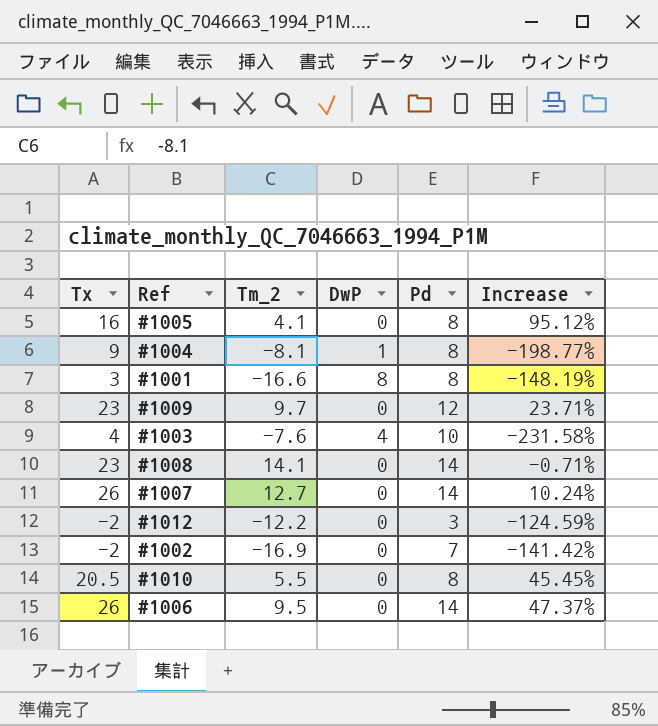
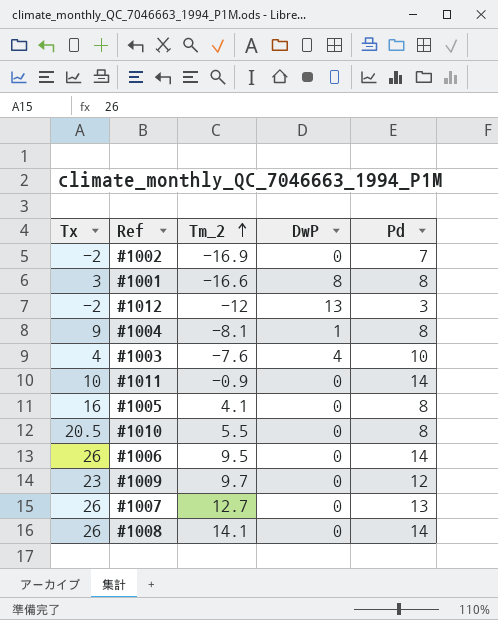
row order: none -> Tm_2 ascending
column Increase | formula: ([Pd] - [Tm_2]) / [Tm_2] -> none
#1012 | Tm_2: -12.2 -> -12
#1012 | DwP: 0 -> 13
row #1011: none -> 10 | -0.9 | 0 | 14
#1007 | Pd: 14 -> 13
#1008 | Tx: 23 -> 26

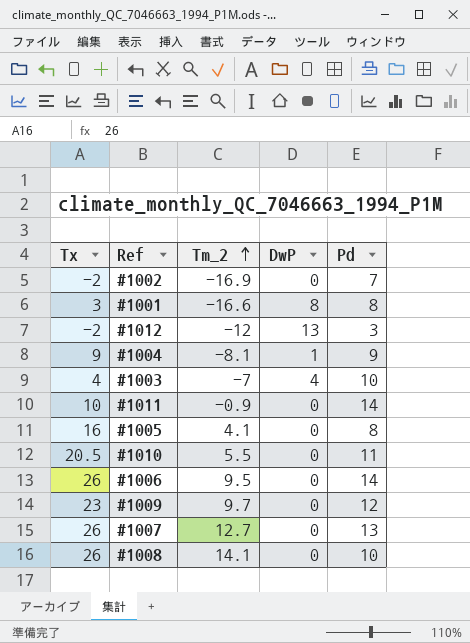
#1004 | Pd: 8 -> 9
#1003 | Tm_2: -7.6 -> -7
#1010 | Pd: 8 -> 11
#1008 | Pd: 14 -> 10

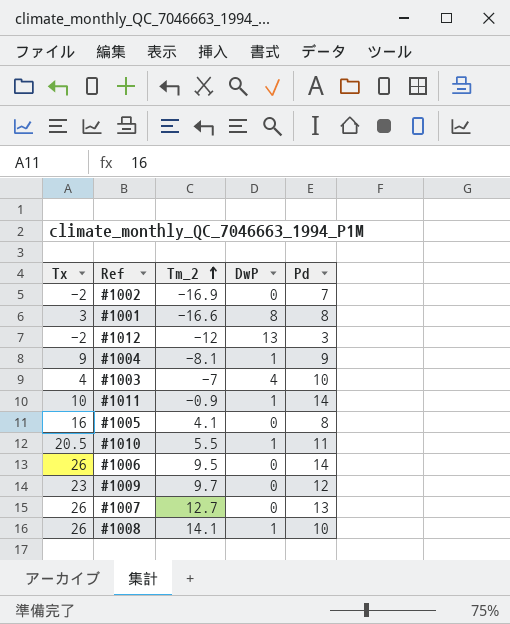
#1011 | DwP: 0 -> 1
#1010 | DwP: 0 -> 1
#1008 | DwP: 0 -> 1

